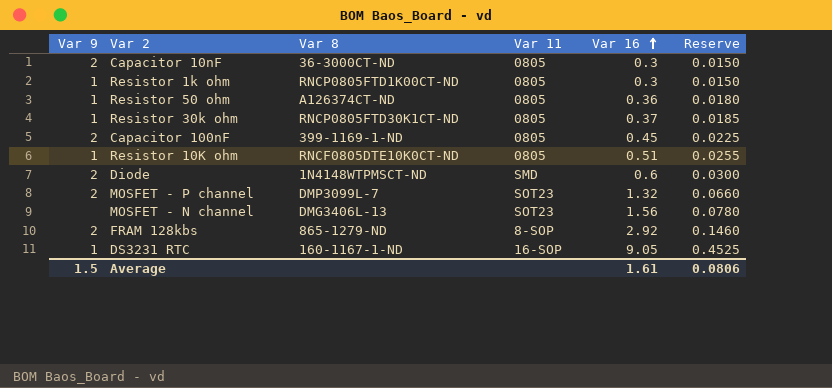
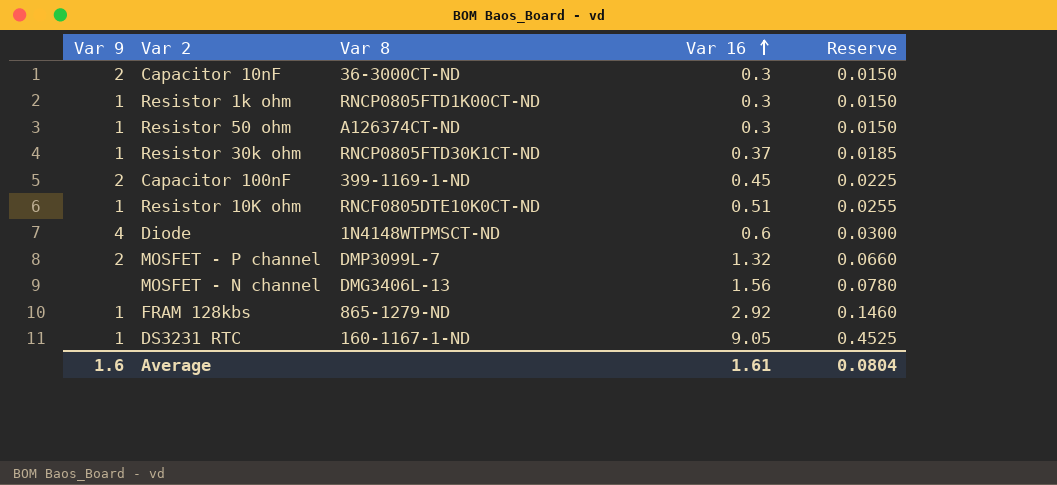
column Var 11 | position: 4 -> none
Resistor 50 ohm | Var 16: 0.36 -> 0.3
Resistor 50 ohm | Reserve: 0.0180 -> 0.0150
Diode | Var 9: 2 -> 4
FRAM 128kbs | Var 9: 2 -> 1
Average | Var 9: 1.5 -> 1.6
Average | Reserve: 0.0806 -> 0.0804

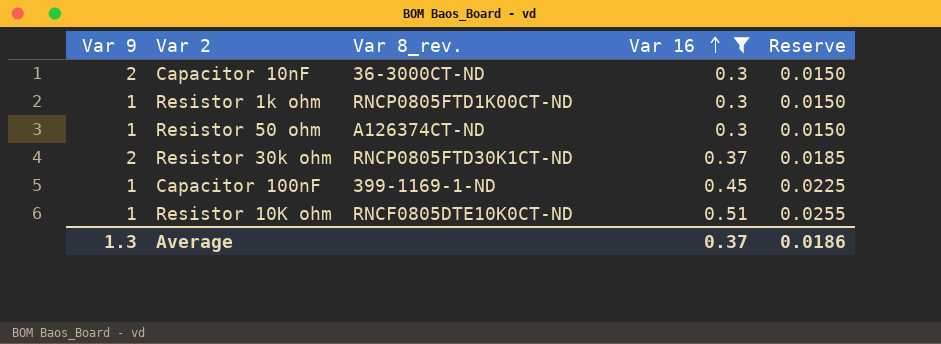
filter: none -> Var 16 <= 0.51
column name: Var 8 -> Var 8_rev.
Resistor 30k ohm | Var 9: 1 -> 2
Capacitor 100nF | Var 9: 2 -> 1
Average | Var 9: 1.6 -> 1.3
Average | Var 16: 1.61 -> 0.37
Average | Reserve: 0.0804 -> 0.0186

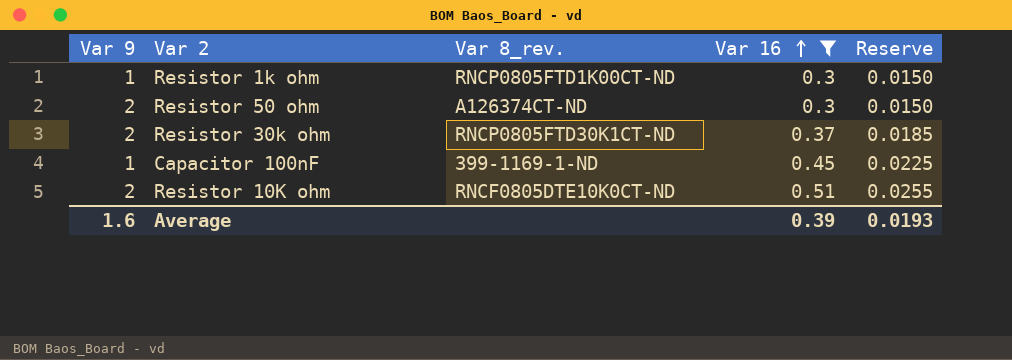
row Capacitor 10nF: 2 | 36-3000CT-ND | 0.3 | 0.0150 -> none
Resistor 50 ohm | Var 9: 1 -> 2
Resistor 10K ohm | Var 9: 1 -> 2
Average | Var 9: 1.3 -> 1.6
Average | Var 16: 0.37 -> 0.39
Average | Reserve: 0.0186 -> 0.0193

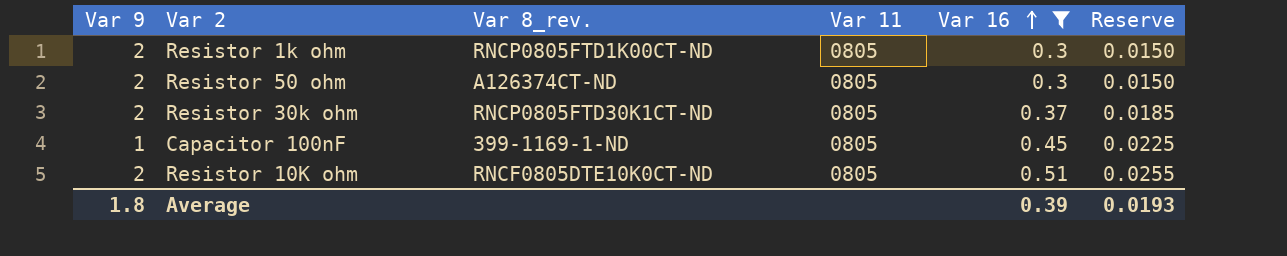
column Var 11 | position: none -> 4
Resistor 1k ohm | Var 9: 1 -> 2
Average | Var 9: 1.6 -> 1.8

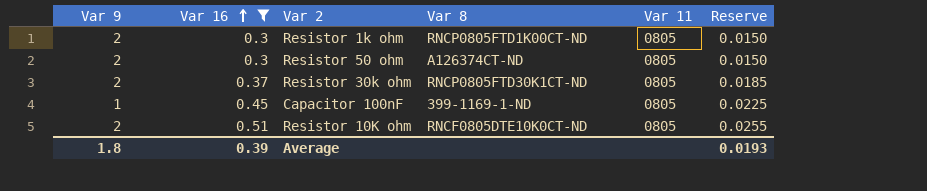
column Var 16 | position: 5 -> 2
column name: Var 8_rev. -> Var 8

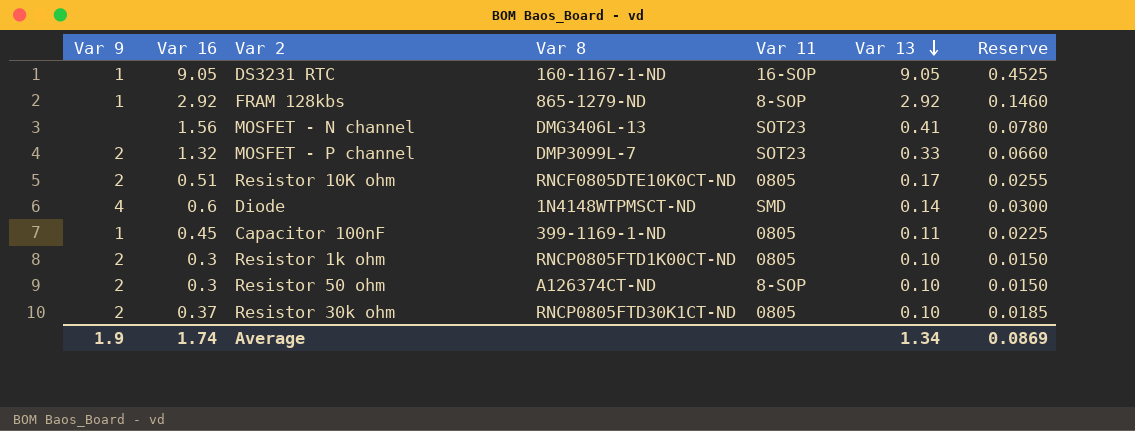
filter: Var 16 <= 0.51 -> none
row order: Var 16 ascending -> Var 13 descending
column Var 13 | position: none -> 6
Resistor 50 ohm | Var 11: 0805 -> 8-SOP
Average | Var 9: 1.8 -> 1.9
Average | Var 16: 0.39 -> 1.74
Average | Reserve: 0.0193 -> 0.0869

